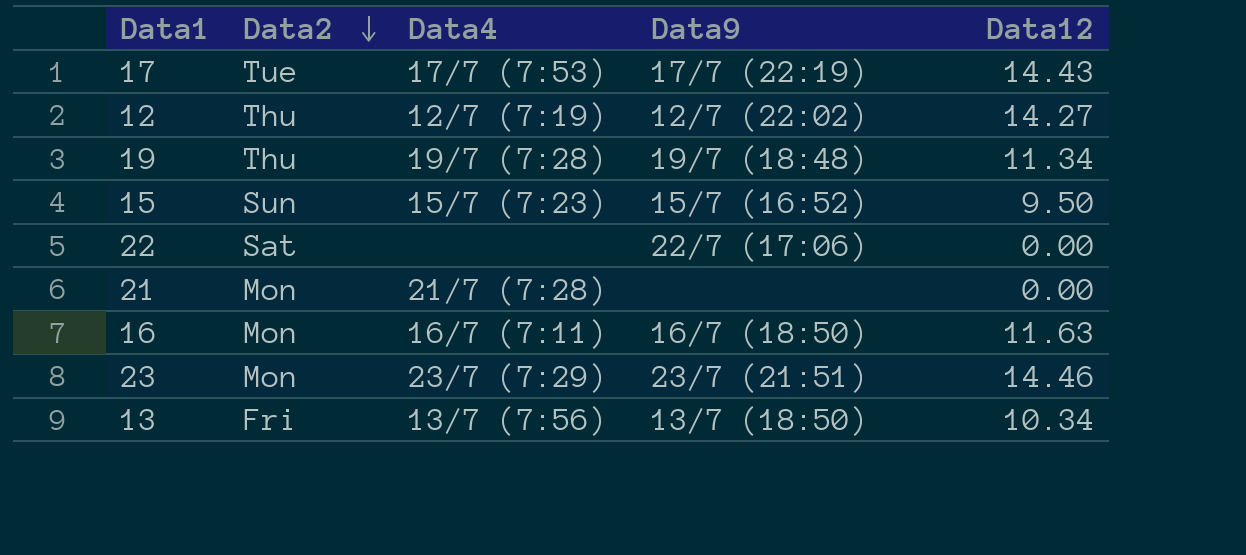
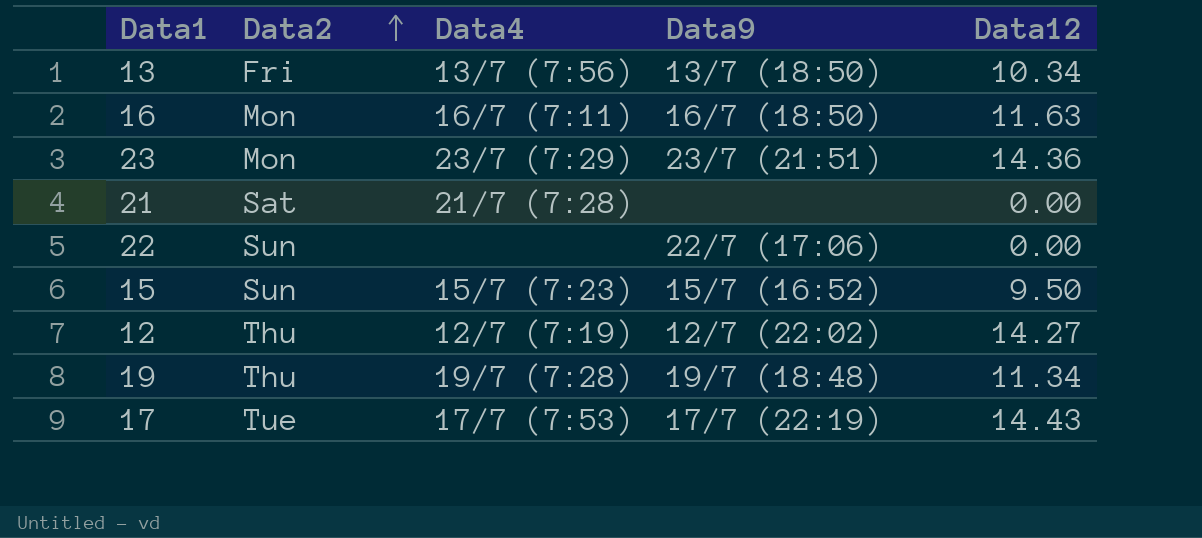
row order: Data2 descending -> Data2 ascending
23 | Data12: 14.46 -> 14.36
21 | Data2: Mon -> Sat
22 | Data2: Sat -> Sun

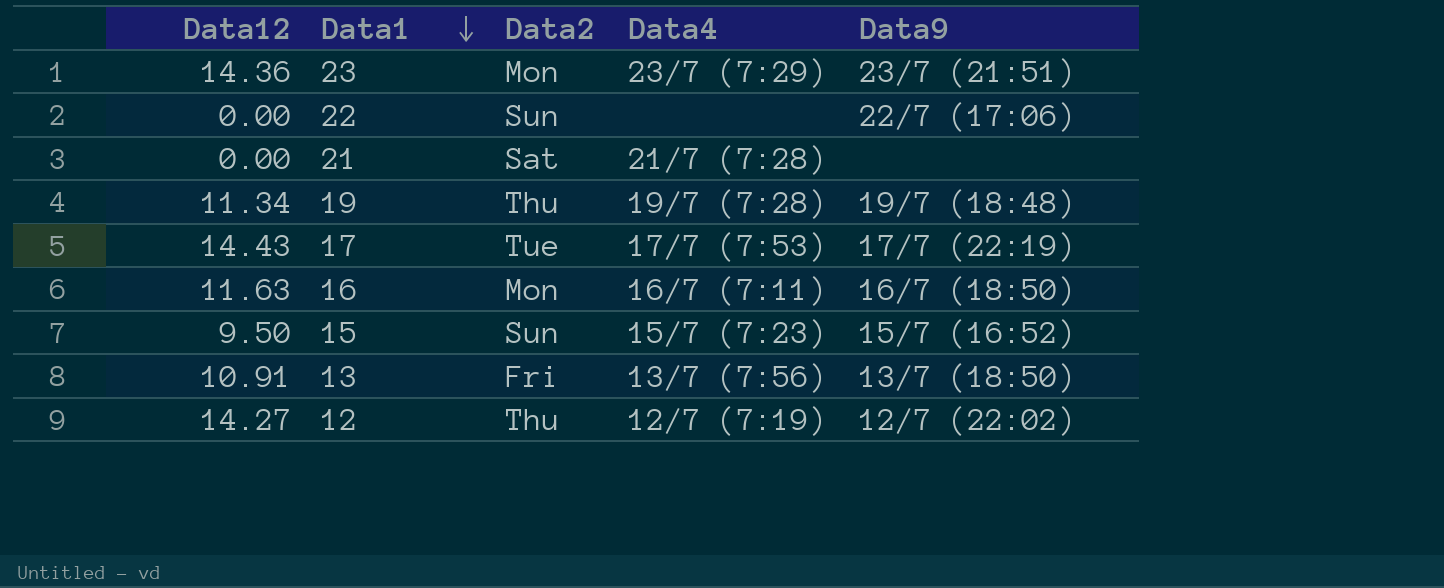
row order: Data2 ascending -> Data1 descending
column Data12 | position: 5 -> 1
13 | Data12: 10.34 -> 10.91

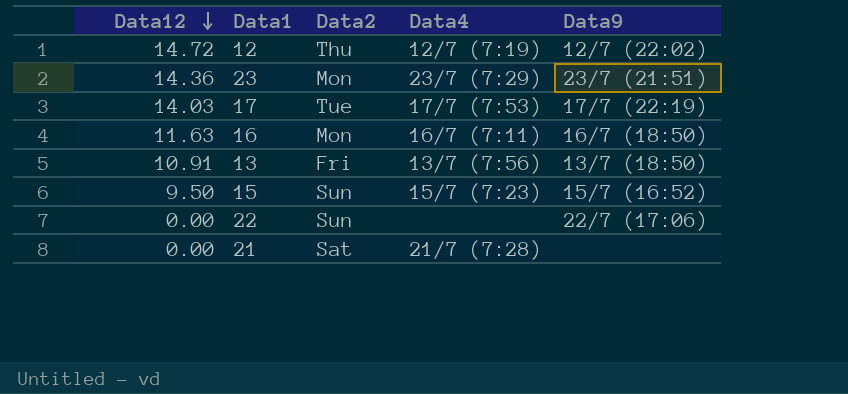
row order: Data1 descending -> Data12 descending
row 19: 11.34 | Thu | 19/7 (7:28) | 19/7 (18:48) -> none
12 | Data12: 14.27 -> 14.72
17 | Data12: 14.43 -> 14.03

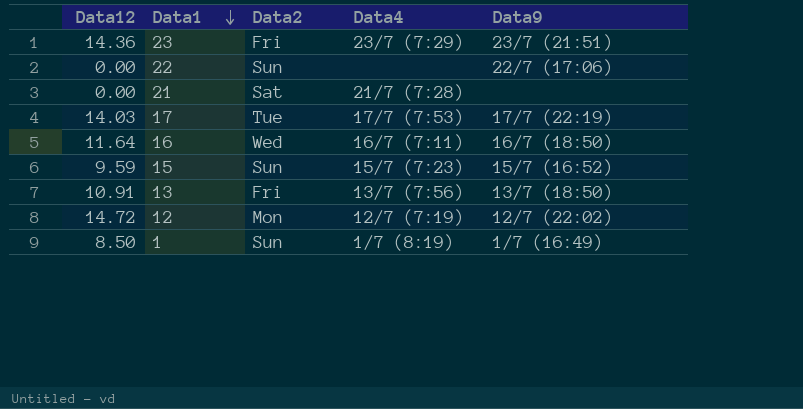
row order: Data12 descending -> Data1 descending
23 | Data2: Mon -> Fri
16 | Data12: 11.63 -> 11.64
16 | Data2: Mon -> Wed
15 | Data12: 9.50 -> 9.59
12 | Data2: Thu -> Mon
row 1: none -> 8.50 | Sun | 1/7 (8:19) | 1/7 (16:49)

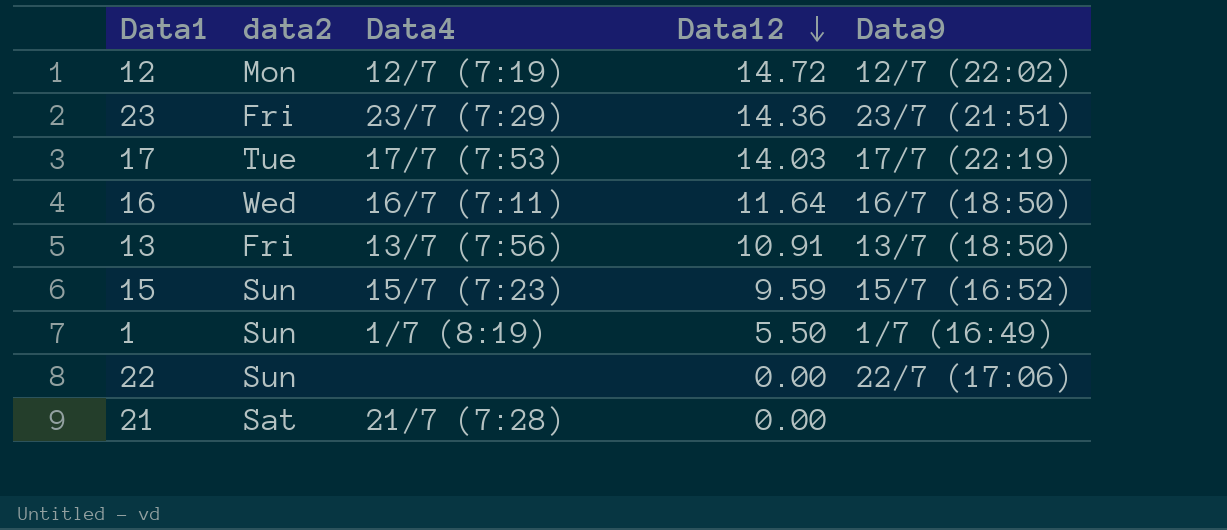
row order: Data1 descending -> Data12 descending
column name: Data2 -> data2
column Data12 | position: 1 -> 4
1 | Data12: 8.50 -> 5.50

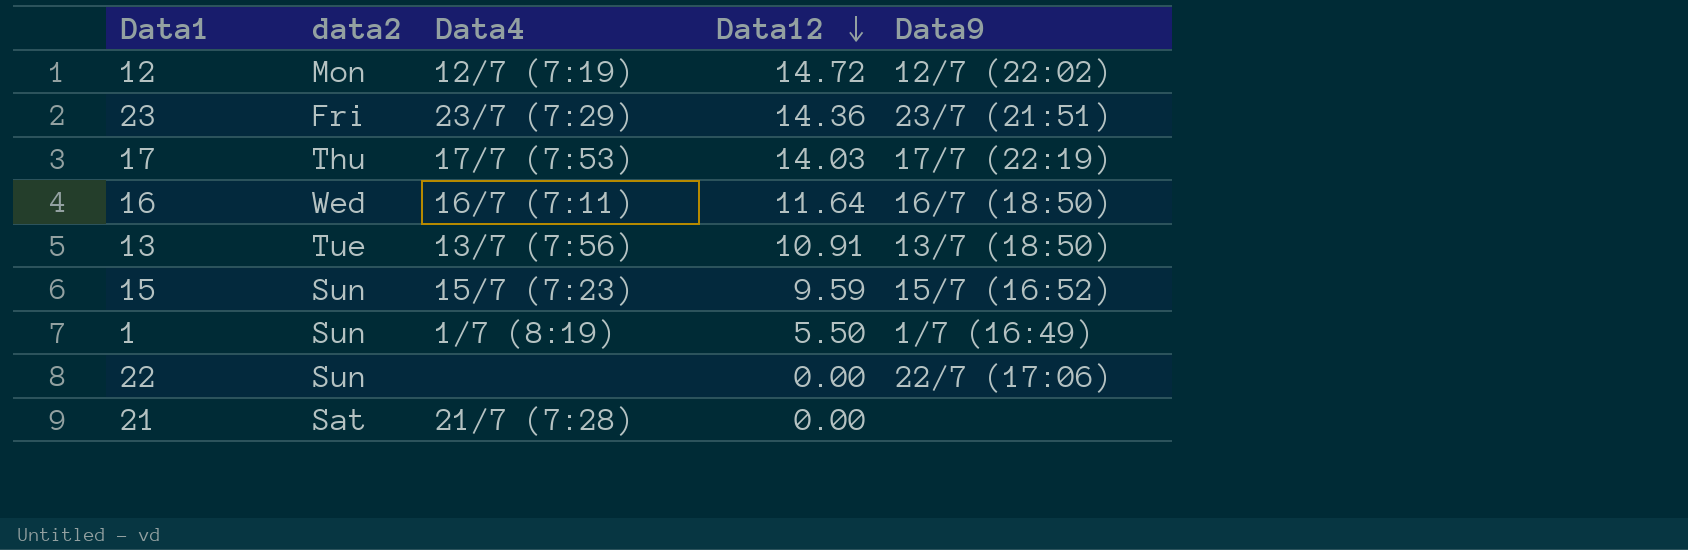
17 | data2: Tue -> Thu
13 | data2: Fri -> Tue

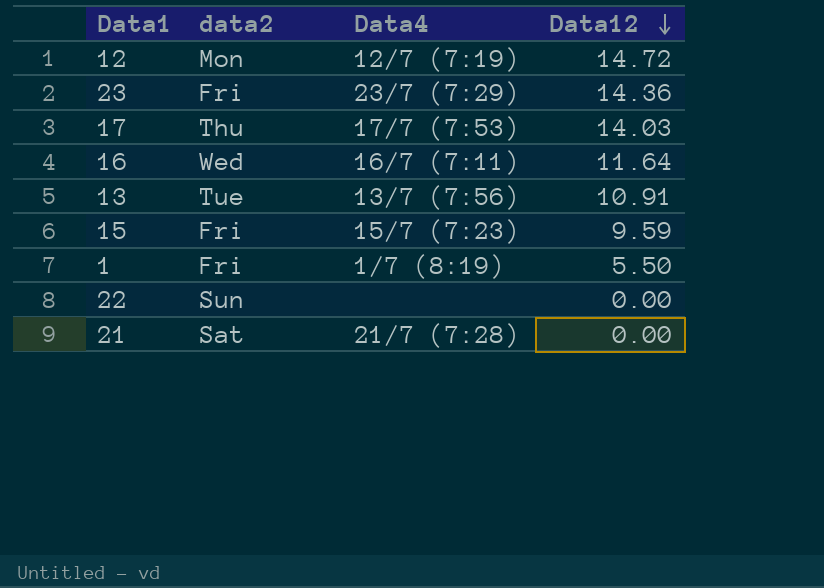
column Data9 | position: 5 -> none
15 | data2: Sun -> Fri
1 | data2: Sun -> Fri

